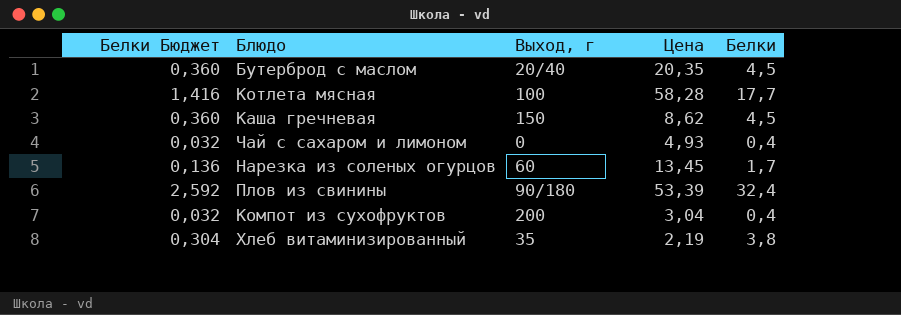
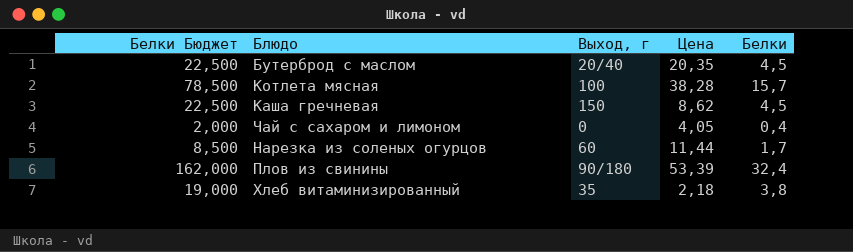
column Белки Бюджет | formula: [Белки] * 0,08 -> [Белки] * 5
row Компот из сухофруктов: 0,032 | 200 | 3,04 | 0,4 -> none
Котлета мясная | Цена: 58,28 -> 38,28
Котлета мясная | Белки: 17,7 -> 15,7
Чай с сахаром и лимоном | Цена: 4,93 -> 4,05
Нарезка из соленых огурцов | Цена: 13,45 -> 11,44
Хлеб витаминизированный | Цена: 2,19 -> 2,18

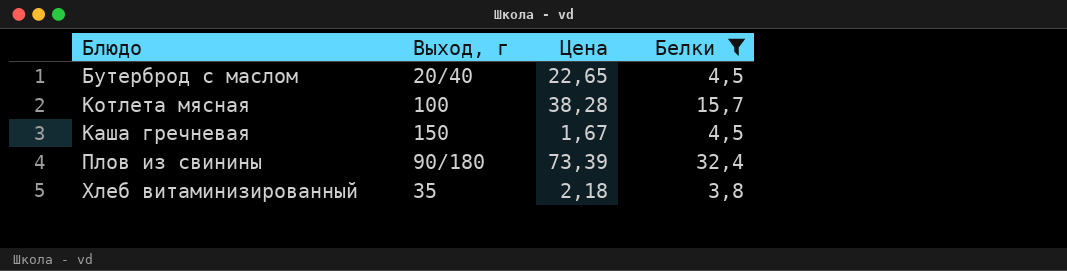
filter: none -> Белки >= 3,8
column Белки Бюджет | formula: [Белки] * 5 -> none
Бутерброд с маслом | Цена: 20,35 -> 22,65
Каша гречневая | Цена: 8,62 -> 1,67
Плов из свинины | Цена: 53,39 -> 73,39

